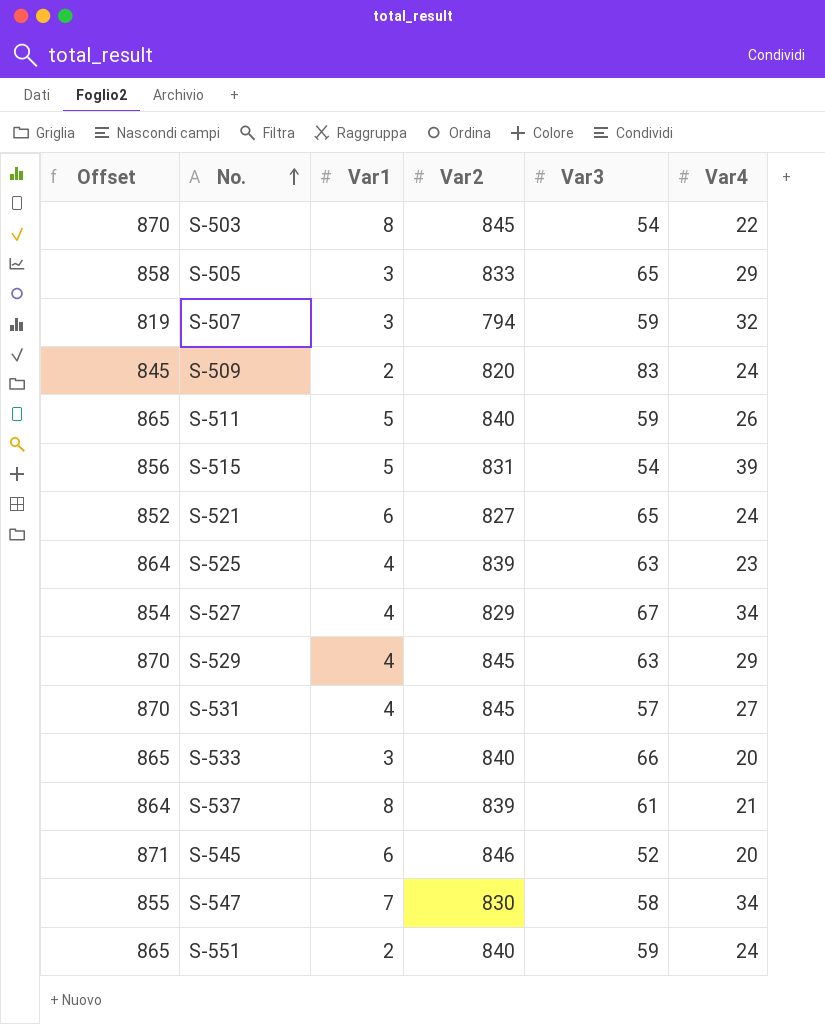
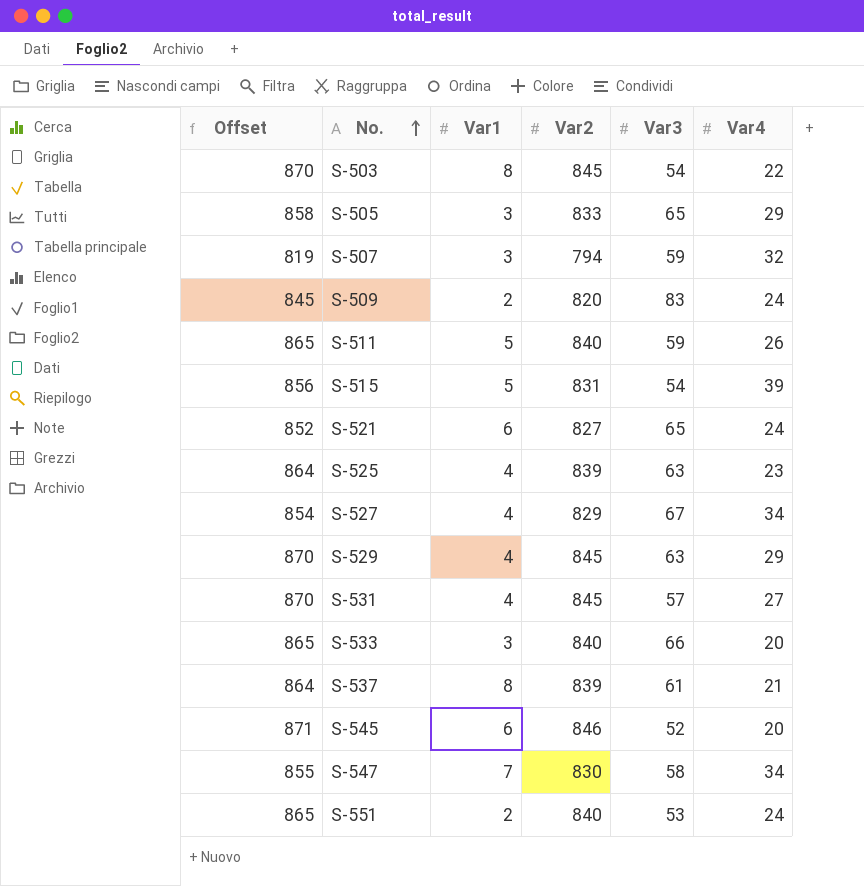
S-551 | Var3: 59 -> 53

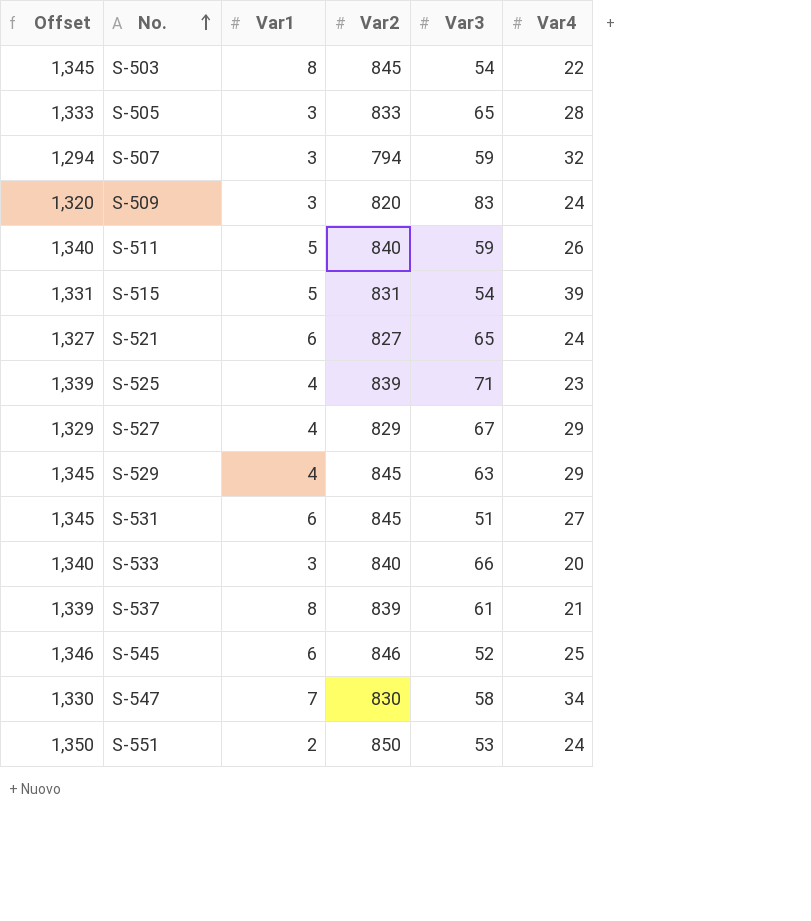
column Offset | formula: [Var2] + 25 -> [Var2] + 500
S-505 | Var4: 29 -> 28
S-509 | Var1: 2 -> 3
S-525 | Var3: 63 -> 71
S-527 | Var4: 34 -> 29
S-531 | Var1: 4 -> 6
S-531 | Var3: 57 -> 51
S-545 | Var4: 20 -> 25
S-551 | Var2: 840 -> 850

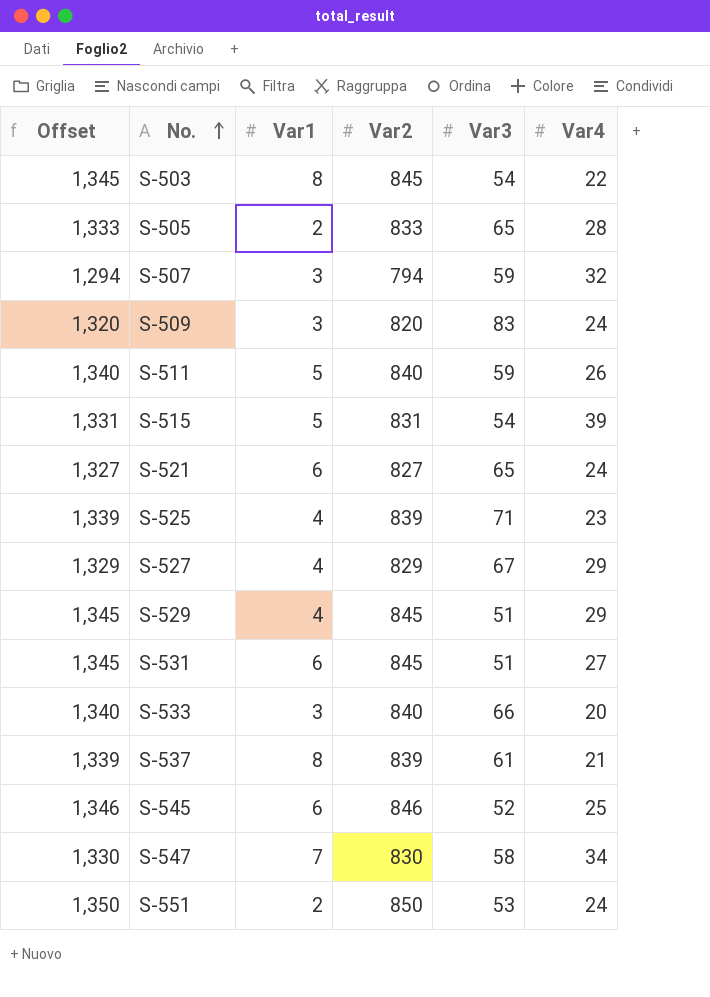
S-505 | Var1: 3 -> 2
S-529 | Var3: 63 -> 51

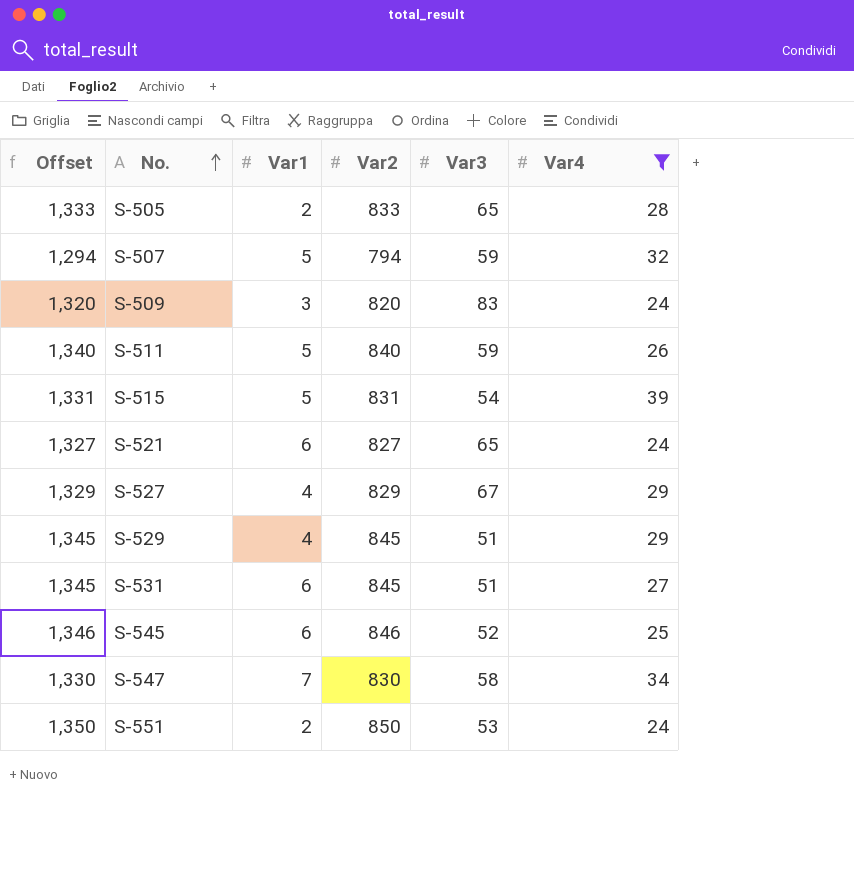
filter: none -> Var4 >= 24
S-507 | Var1: 3 -> 5

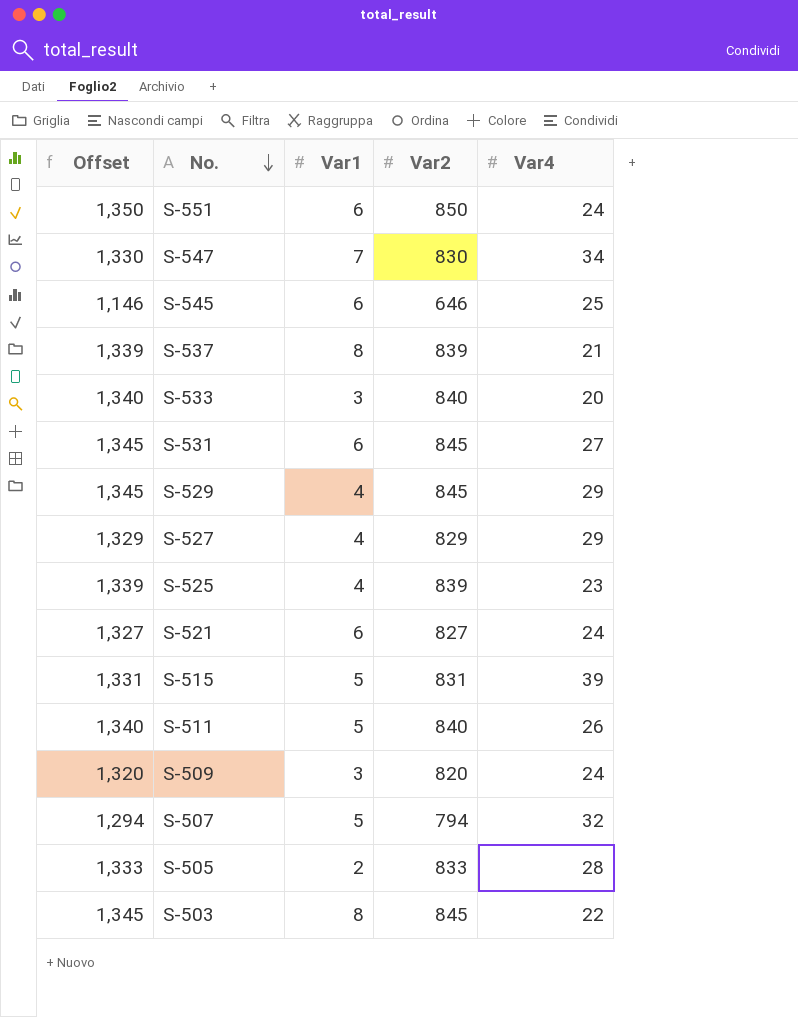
filter: Var4 >= 24 -> none
row order: No. ascending -> No. descending
column Var3 | position: 5 -> none
S-551 | Var1: 2 -> 6
S-545 | Offset: 1,346 -> 1,146
S-545 | Var2: 846 -> 646

